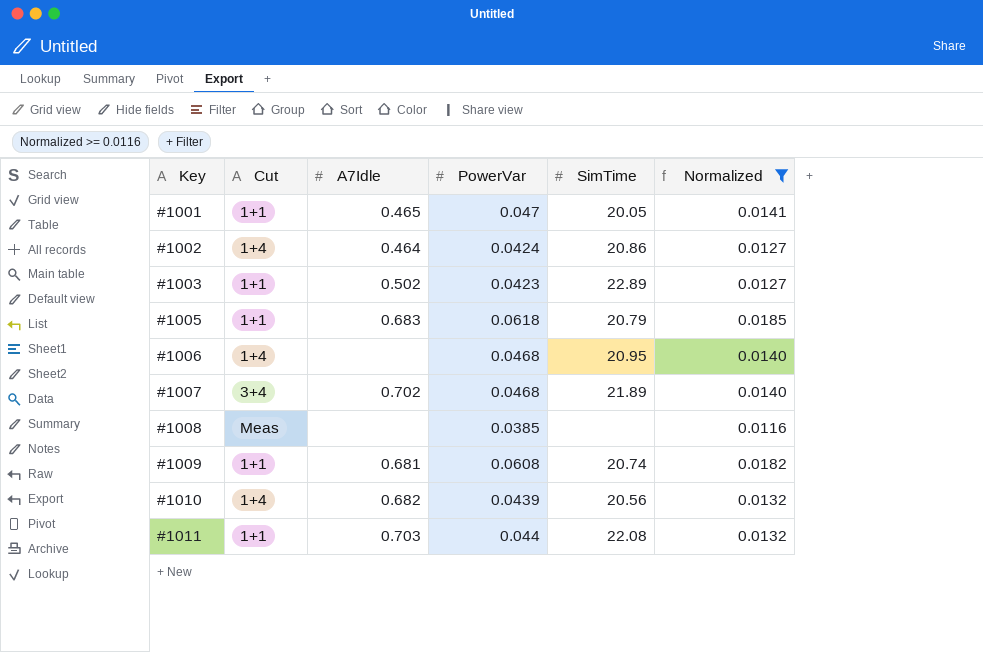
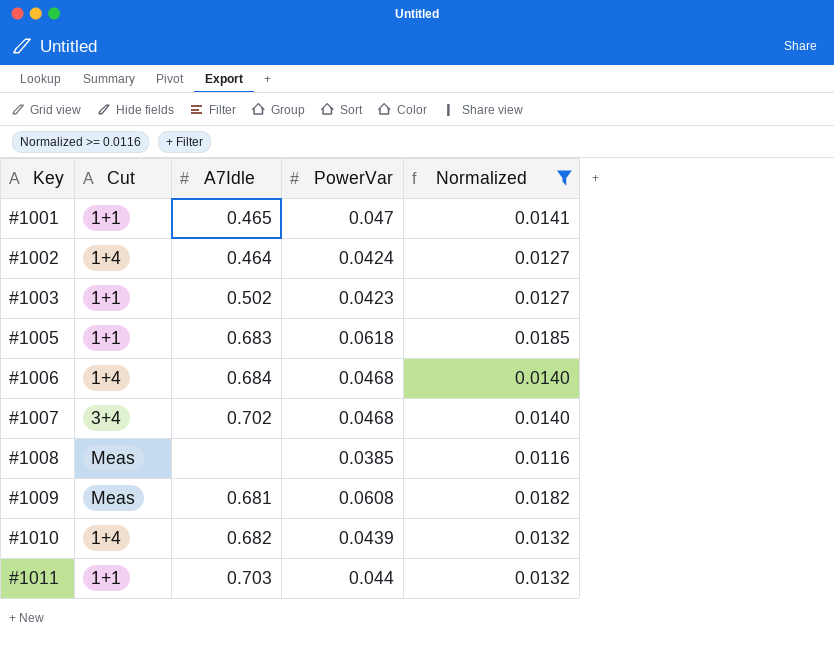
column SimTime | position: 5 -> none
#1006 | A7Idle: none -> 0.684
#1009 | Cut: 1+1 -> Meas

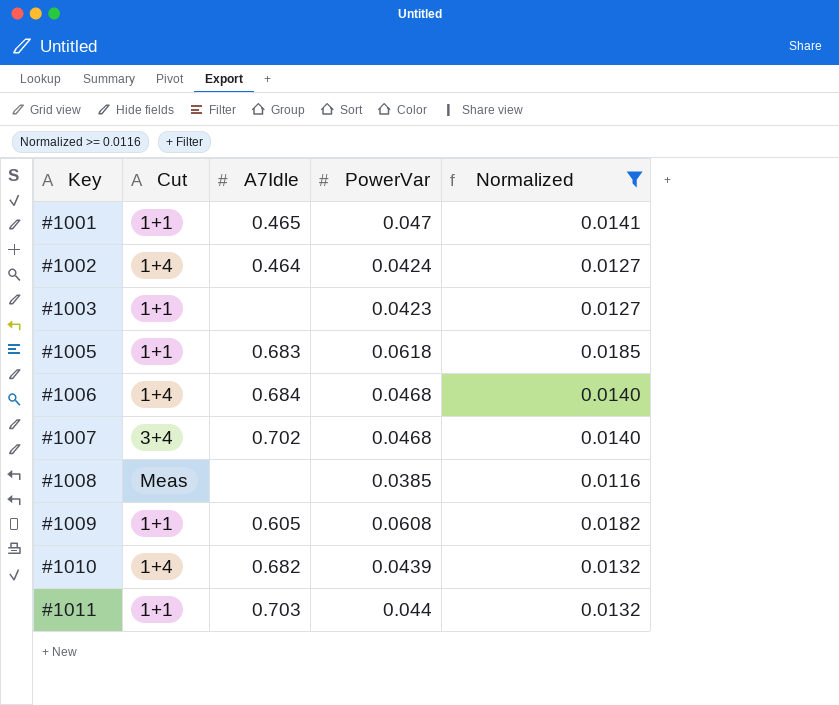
#1003 | A7Idle: 0.502 -> none
#1009 | Cut: Meas -> 1+1
#1009 | A7Idle: 0.681 -> 0.605

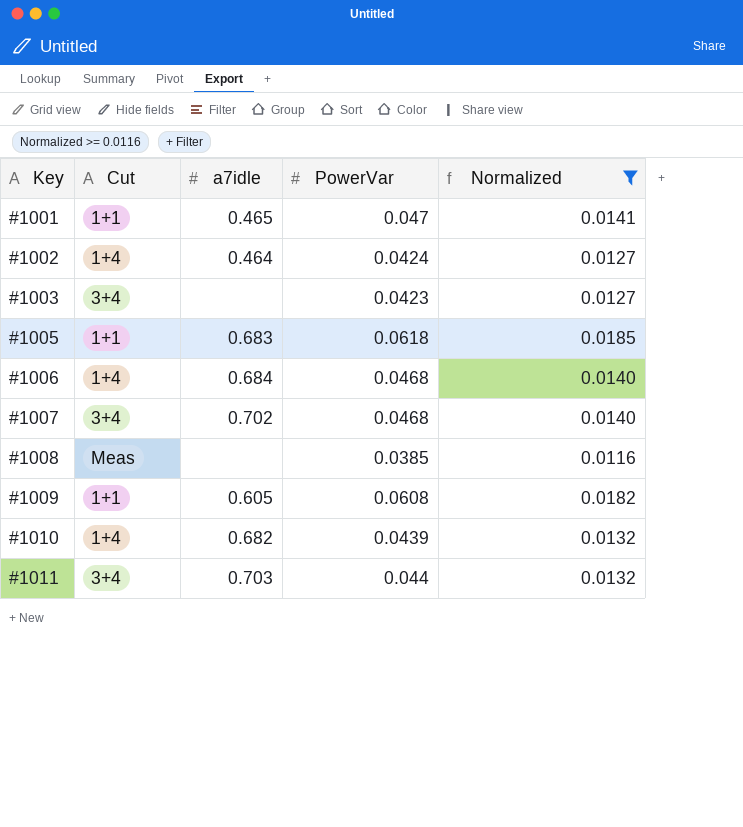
column name: A7Idle -> a7idle
#1003 | Cut: 1+1 -> 3+4
#1011 | Cut: 1+1 -> 3+4

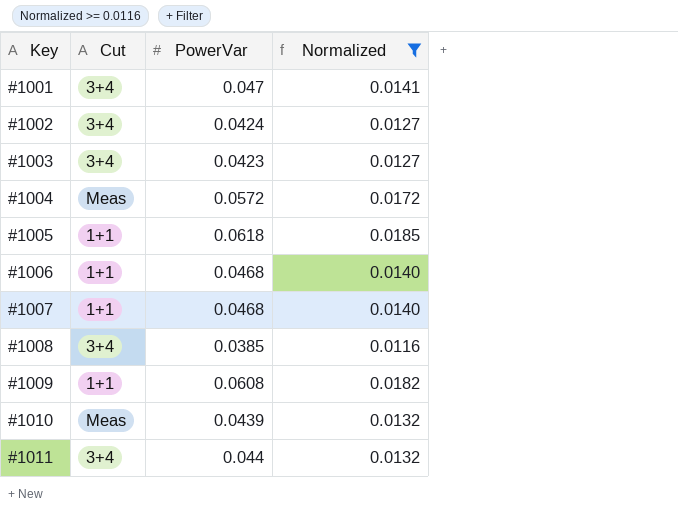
column a7idle | position: 3 -> none
#1001 | Cut: 1+1 -> 3+4
#1002 | Cut: 1+4 -> 3+4
row #1004: none -> Meas | 0.0572 | 0.0172
#1006 | Cut: 1+4 -> 1+1
#1007 | Cut: 3+4 -> 1+1
#1008 | Cut: Meas -> 3+4
#1010 | Cut: 1+4 -> Meas

